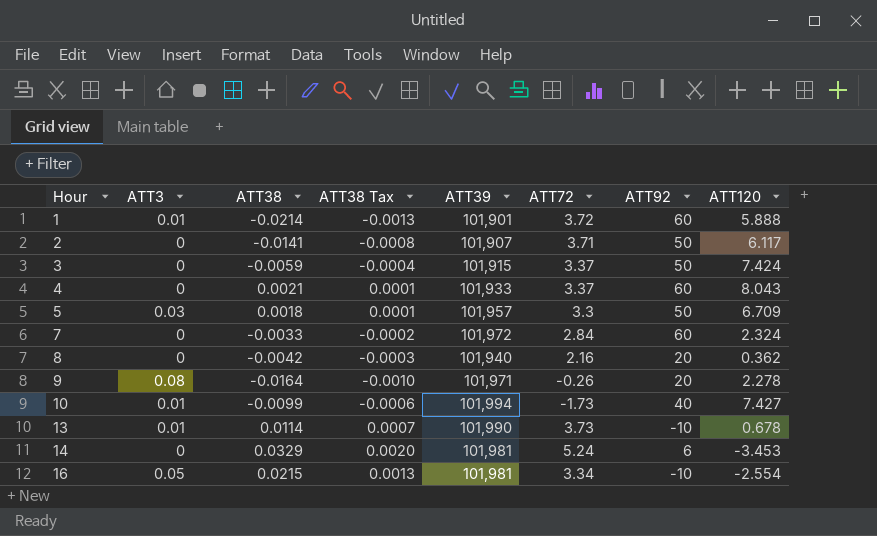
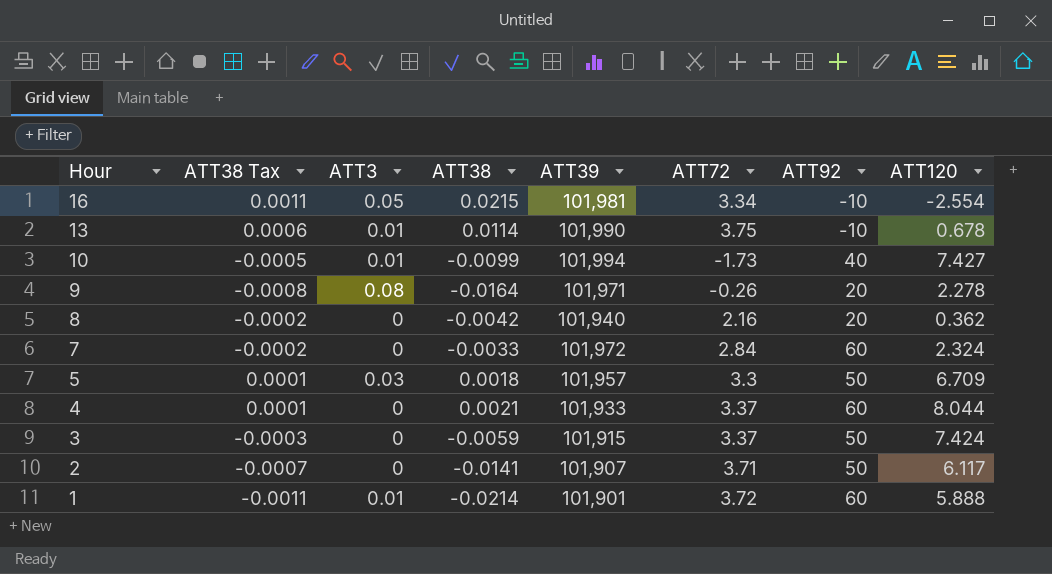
row order: Hour ascending -> Hour descending
column ATT38 Tax | formula: [ATT38] * 0.06 -> [ATT38] * 0.05
column ATT38 Tax | position: 4 -> 2
row 14: 0 | 0.0329 | 0.0020 | 101,981 | 5.24 | 6 | -3.453 -> none
13 | ATT72: 3.73 -> 3.75
4 | ATT120: 8.043 -> 8.044

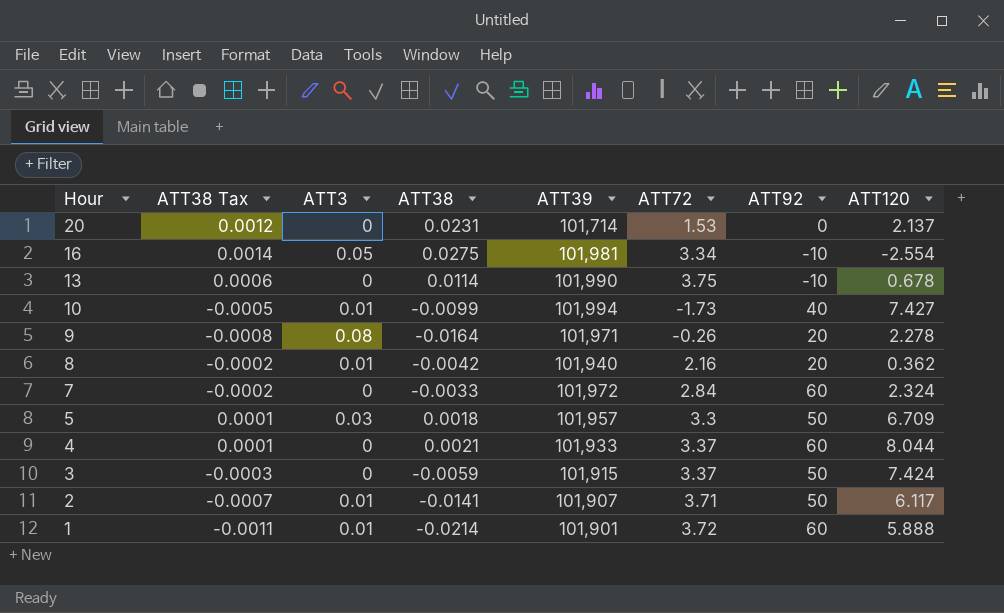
row 20: none -> 0.0012 | 0 | 0.0231 | 101,714 | 1.53 | 0 | 2.137
16 | ATT38 Tax: 0.0011 -> 0.0014
16 | ATT38: 0.0215 -> 0.0275
13 | ATT3: 0.01 -> 0
8 | ATT3: 0 -> 0.01
2 | ATT3: 0 -> 0.01

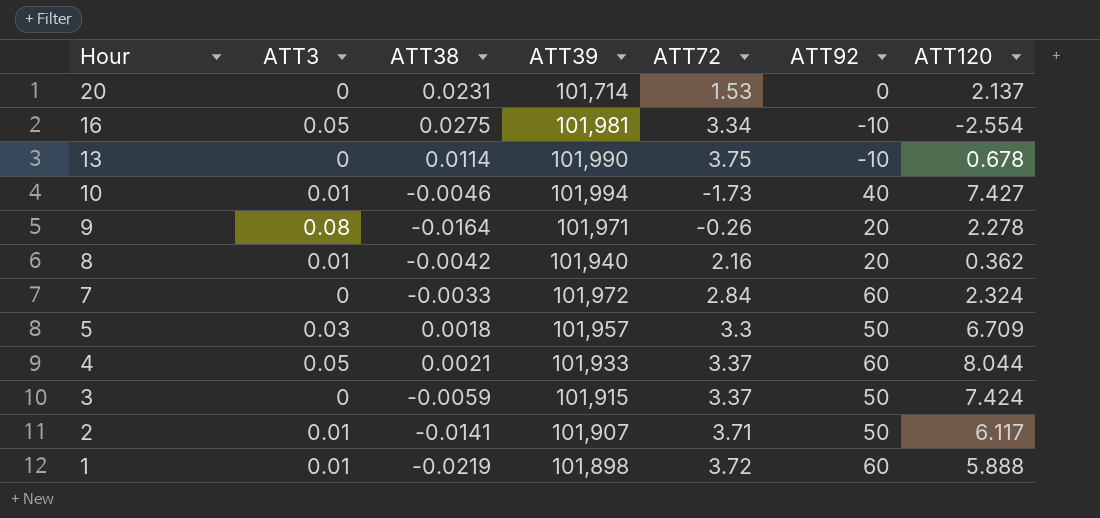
column ATT38 Tax | formula: [ATT38] * 0.05 -> none
10 | ATT38: -0.0099 -> -0.0046
4 | ATT3: 0 -> 0.05
1 | ATT38: -0.0214 -> -0.0219
1 | ATT39: 101,901 -> 101,898

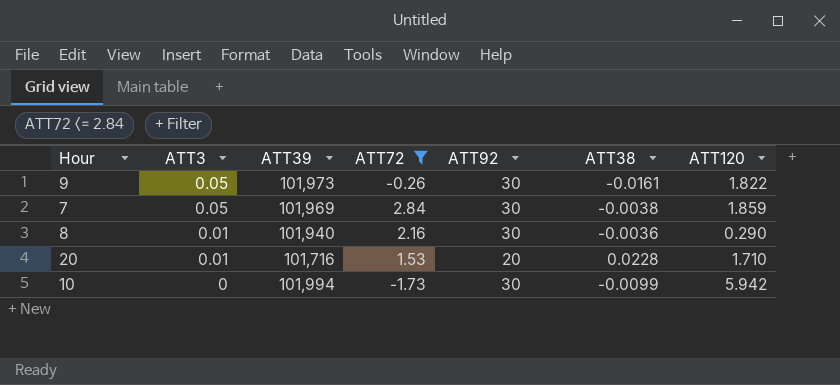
filter: none -> ATT72 <= 2.84
row order: Hour descending -> ATT3 descending
column ATT38 | position: 3 -> 6
9 | ATT3: 0.08 -> 0.05
9 | ATT39: 101,971 -> 101,973
9 | ATT92: 20 -> 30
9 | ATT38: -0.0164 -> -0.0161
9 | ATT120: 2.278 -> 1.822
7 | ATT3: 0 -> 0.05
7 | ATT39: 101,972 -> 101,969
7 | ATT92: 60 -> 30
7 | ATT38: -0.0033 -> -0.0038
7 | ATT120: 2.324 -> 1.859
8 | ATT92: 20 -> 30
8 | ATT38: -0.0042 -> -0.0036
8 | ATT120: 0.362 -> 0.290
20 | ATT3: 0 -> 0.01
20 | ATT39: 101,714 -> 101,716
20 | ATT92: 0 -> 20
20 | ATT38: 0.0231 -> 0.0228
20 | ATT120: 2.137 -> 1.710
10 | ATT3: 0.01 -> 0
10 | ATT92: 40 -> 30
10 | ATT38: -0.0046 -> -0.0099
10 | ATT120: 7.427 -> 5.942

